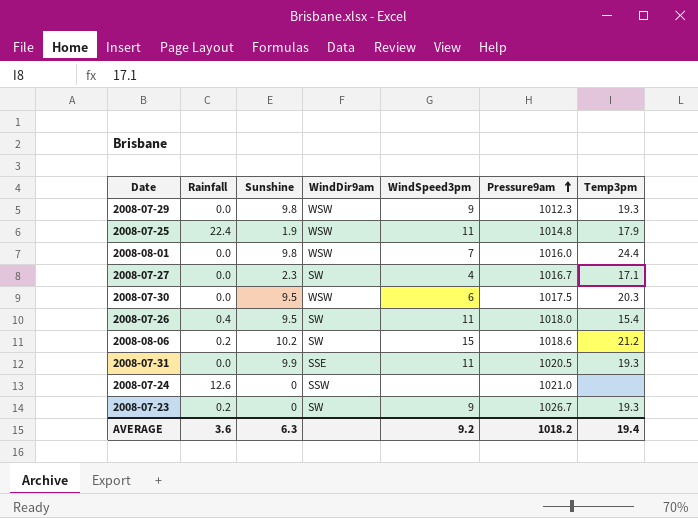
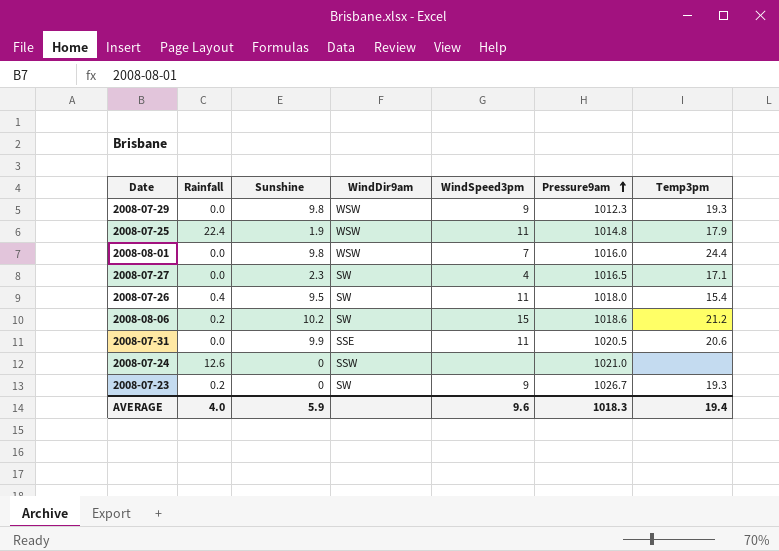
row 2008-07-30: 0.0 | 9.5 | WSW | 6 | 1017.5 | 20.3 -> none
2008-07-27 | Pressure9am: 1016.7 -> 1016.5
2008-07-31 | Temp3pm: 19.3 -> 20.6
AVERAGE | Rainfall: 3.6 -> 4.0
AVERAGE | Sunshine: 6.3 -> 5.9
AVERAGE | WindSpeed3pm: 9.2 -> 9.6
AVERAGE | Pressure9am: 1018.2 -> 1018.3

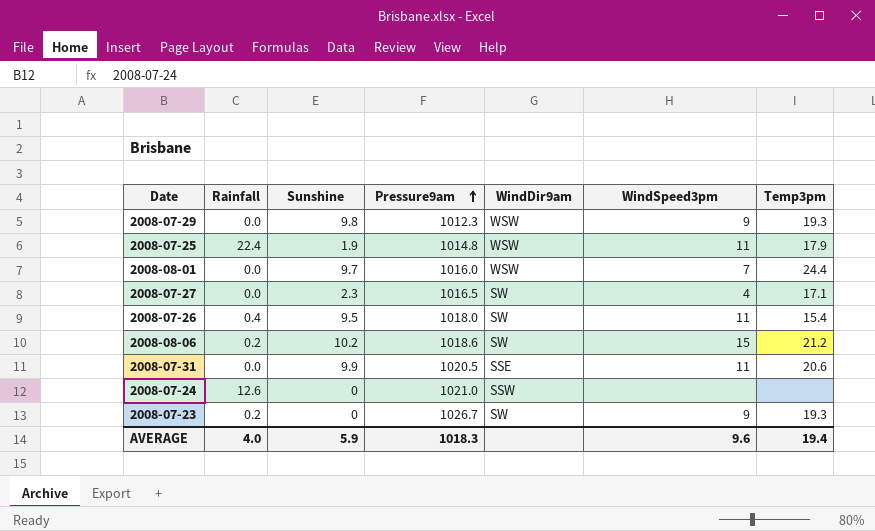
column Pressure9am | position: 6 -> 4
2008-08-01 | Sunshine: 9.8 -> 9.7

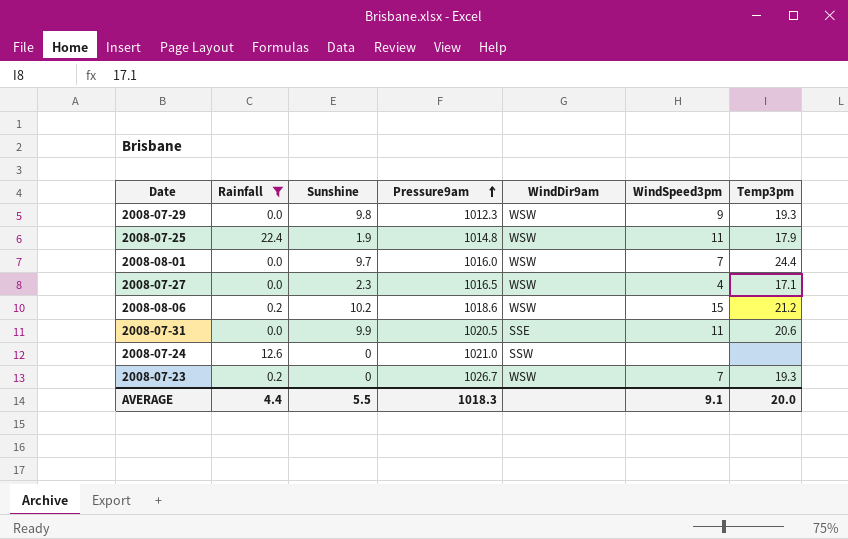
filter: none -> Rainfall != 0.4
2008-07-27 | WindDir9am: SW -> WSW
2008-08-06 | WindDir9am: SW -> WSW
2008-07-23 | WindDir9am: SW -> WSW
2008-07-23 | WindSpeed3pm: 9 -> 7
AVERAGE | Rainfall: 4.0 -> 4.4
AVERAGE | Sunshine: 5.9 -> 5.5
AVERAGE | WindSpeed3pm: 9.6 -> 9.1
AVERAGE | Temp3pm: 19.4 -> 20.0

